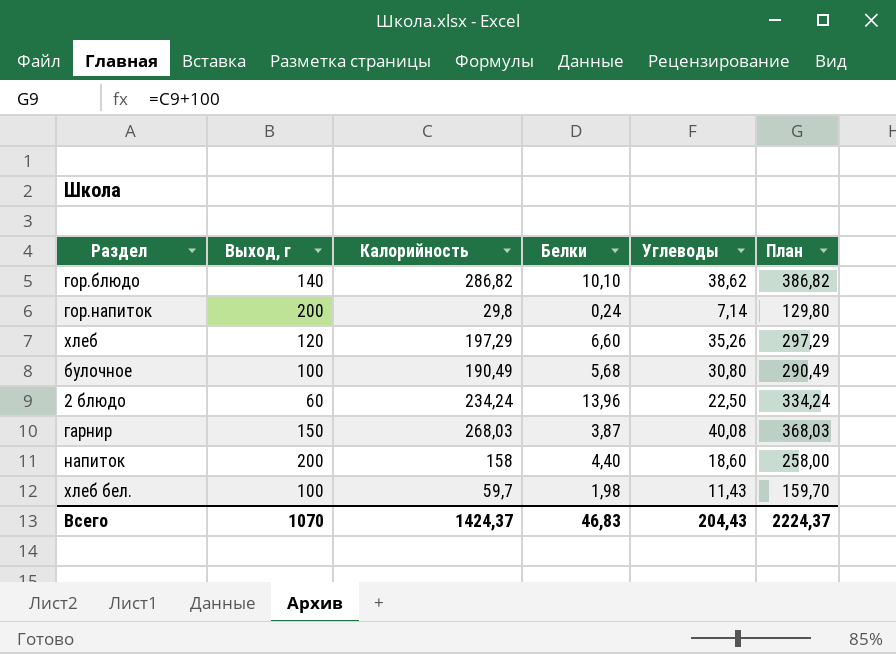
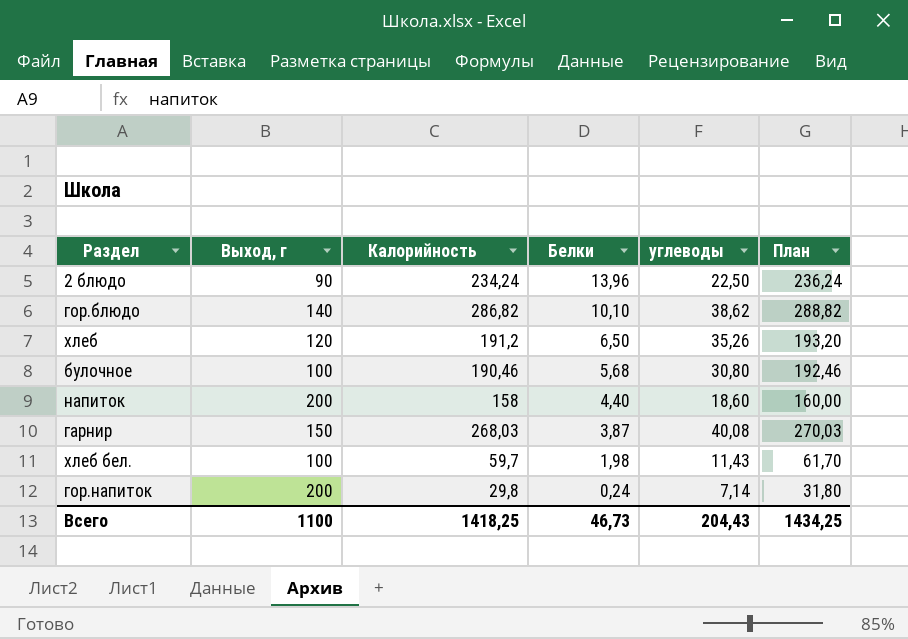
row order: none -> Белки descending
column name: Углеводы -> углеводы
column План | formula: [Калорийность] + 100 -> [Калорийность] + 2
2 блюдо | Выход, г: 60 -> 90
хлеб | Калорийность: 197,29 -> 191,2
хлеб | Белки: 6,60 -> 6,50
булочное | Калорийность: 190,49 -> 190,46
Всего | Выход, г: 1070 -> 1100
Всего | Калорийность: 1424,37 -> 1418,25
Всего | Белки: 46,83 -> 46,73
Всего | План: 2224,37 -> 1434,25

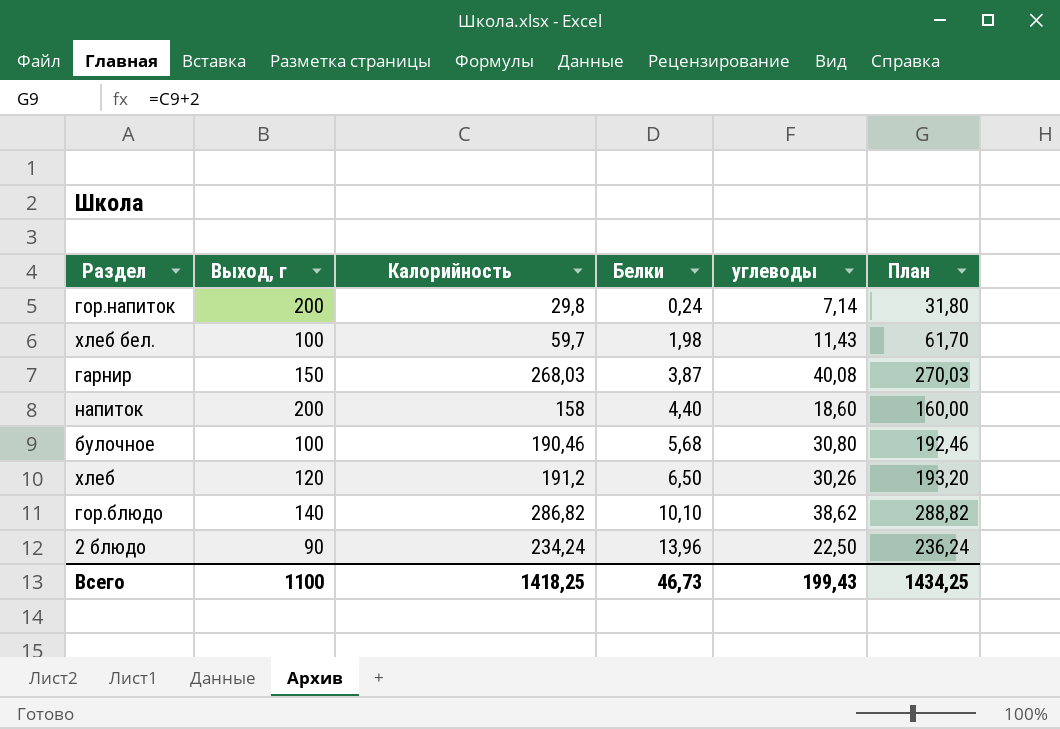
row order: Белки descending -> Белки ascending
хлеб | углеводы: 35,26 -> 30,26
Всего | углеводы: 204,43 -> 199,43

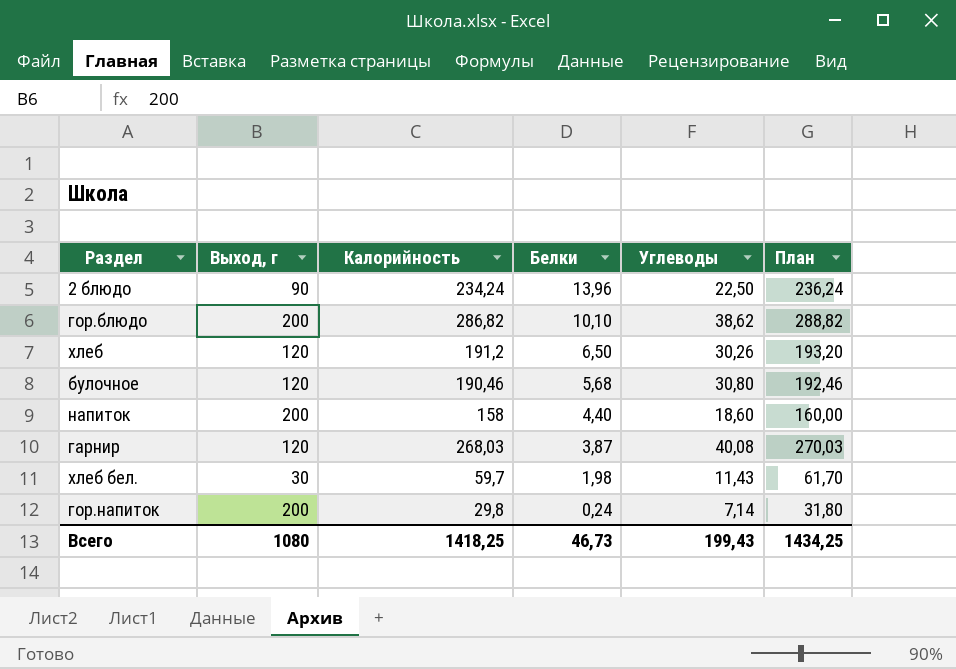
row order: Белки ascending -> Белки descending
column name: углеводы -> Углеводы
гор.блюдо | Выход, г: 140 -> 200
булочное | Выход, г: 100 -> 120
гарнир | Выход, г: 150 -> 120
хлеб бел. | Выход, г: 100 -> 30
Всего | Выход, г: 1100 -> 1080

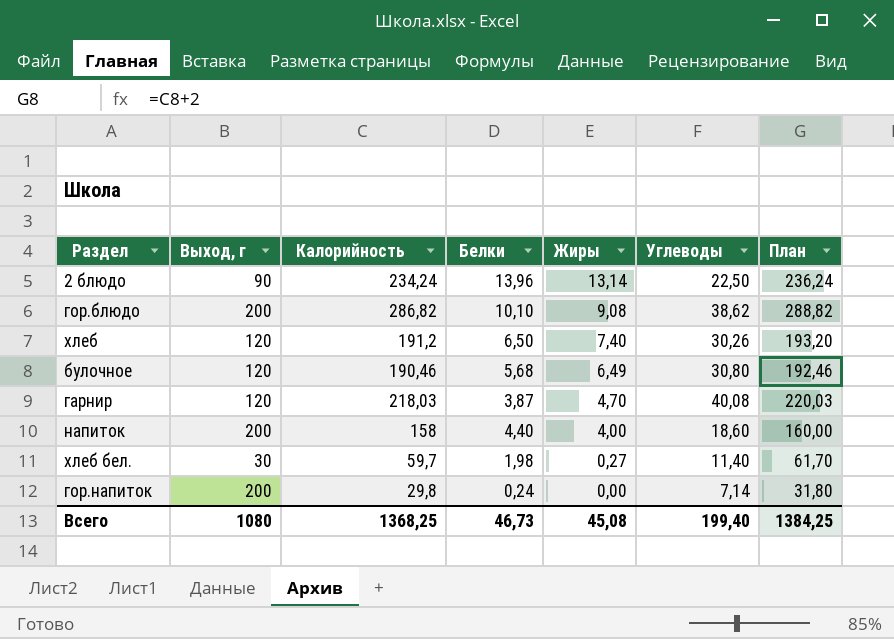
row order: Белки descending -> Жиры descending
column Жиры | position: none -> 5
гарнир | Калорийность: 268,03 -> 218,03
гарнир | План: 270,03 -> 220,03
хлеб бел. | Углеводы: 11,43 -> 11,40
Всего | Калорийность: 1418,25 -> 1368,25
Всего | Углеводы: 199,43 -> 199,40
Всего | План: 1434,25 -> 1384,25

